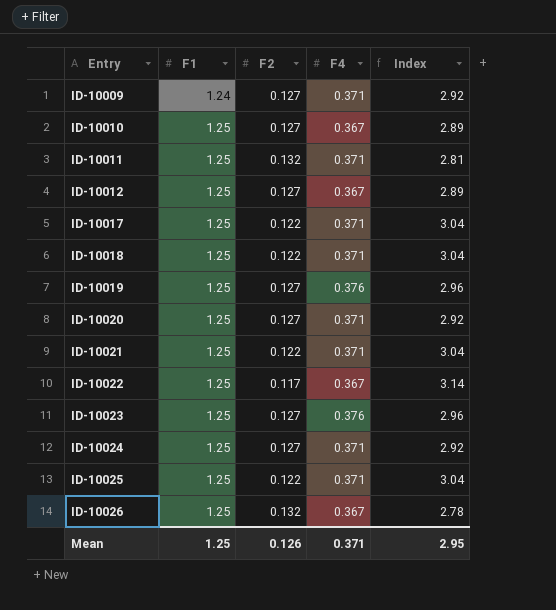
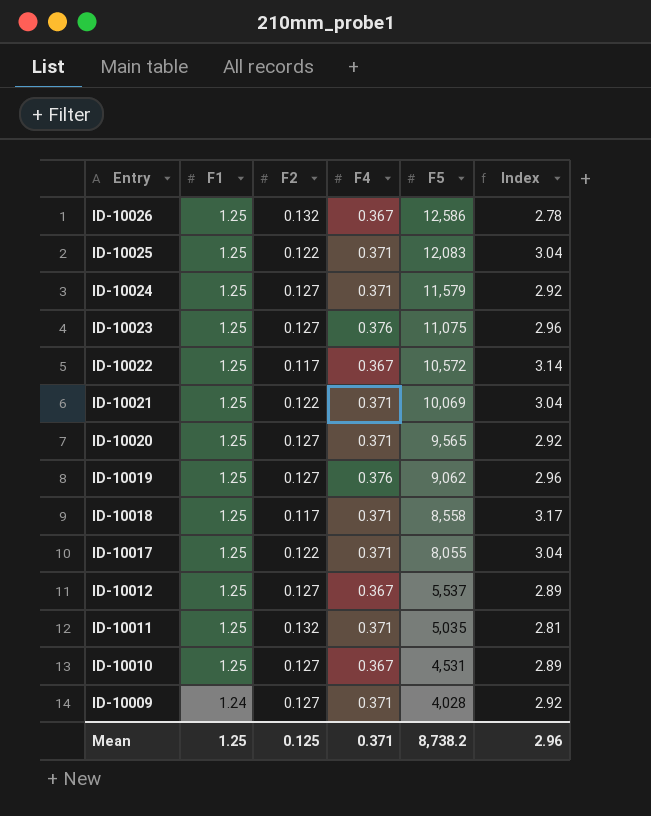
row order: Entry ascending -> Entry descending
column F5 | position: none -> 5
ID-10018 | F2: 0.122 -> 0.117
ID-10018 | Index: 3.04 -> 3.17
Mean | F2: 0.126 -> 0.125
Mean | Index: 2.95 -> 2.96

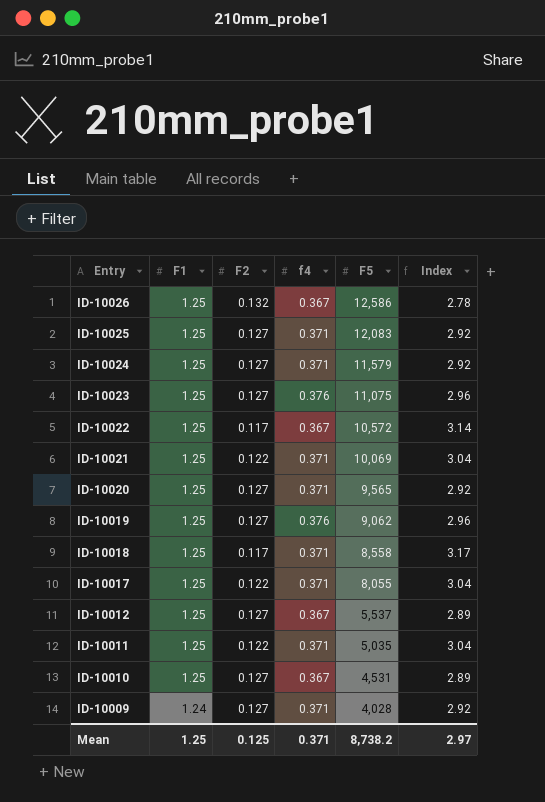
column name: F4 -> f4
ID-10025 | F2: 0.122 -> 0.127
ID-10025 | Index: 3.04 -> 2.92
ID-10011 | F2: 0.132 -> 0.122
ID-10011 | Index: 2.81 -> 3.04
Mean | Index: 2.96 -> 2.97

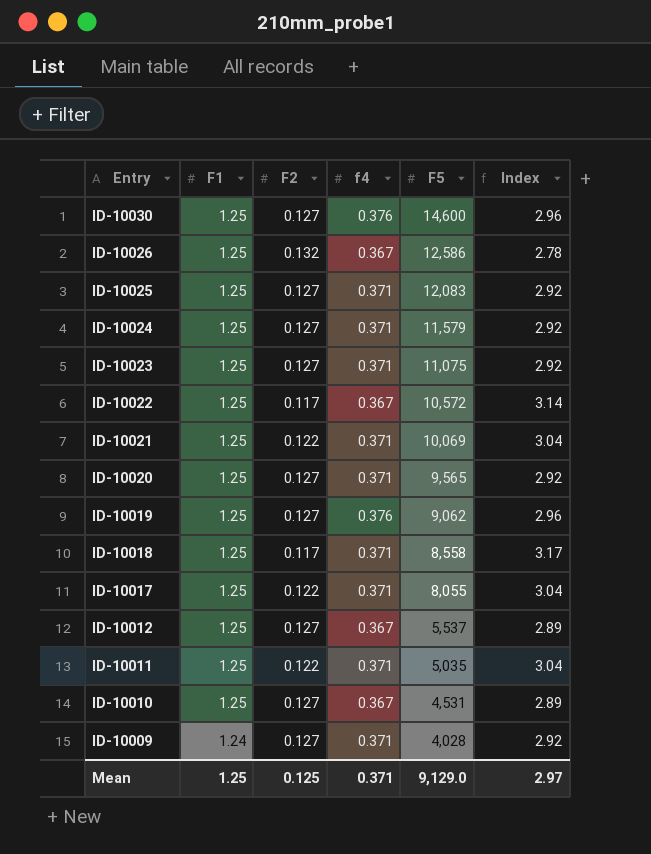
row ID-10030: none -> 1.25 | 0.127 | 0.376 | 14,600 | 2.96
ID-10023 | f4: 0.376 -> 0.371
ID-10023 | Index: 2.96 -> 2.92
Mean | F5: 8,738.2 -> 9,129.0

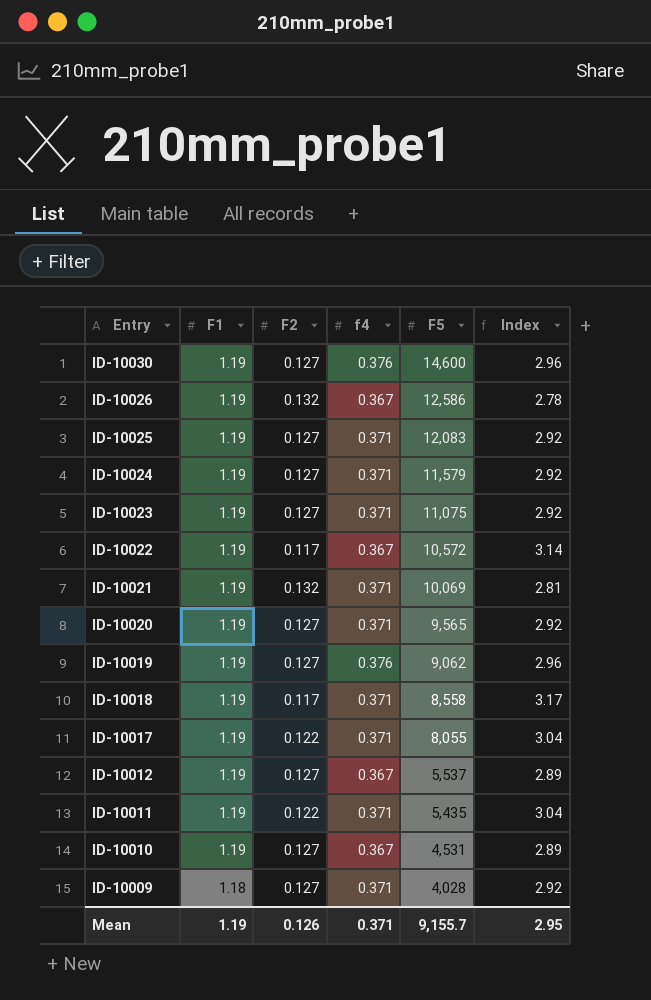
ID-10030 | F1: 1.25 -> 1.19
ID-10026 | F1: 1.25 -> 1.19
ID-10025 | F1: 1.25 -> 1.19
ID-10024 | F1: 1.25 -> 1.19
ID-10023 | F1: 1.25 -> 1.19
ID-10022 | F1: 1.25 -> 1.19
ID-10021 | F1: 1.25 -> 1.19
ID-10021 | F2: 0.122 -> 0.132
ID-10021 | Index: 3.04 -> 2.81
ID-10020 | F1: 1.25 -> 1.19
ID-10019 | F1: 1.25 -> 1.19
ID-10018 | F1: 1.25 -> 1.19
ID-10017 | F1: 1.25 -> 1.19
ID-10012 | F1: 1.25 -> 1.19
ID-10011 | F1: 1.25 -> 1.19
ID-10011 | F5: 5,035 -> 5,435
ID-10010 | F1: 1.25 -> 1.19
ID-10009 | F1: 1.24 -> 1.18
Mean | F1: 1.25 -> 1.19
Mean | F2: 0.125 -> 0.126
Mean | F5: 9,129.0 -> 9,155.7
Mean | Index: 2.97 -> 2.95

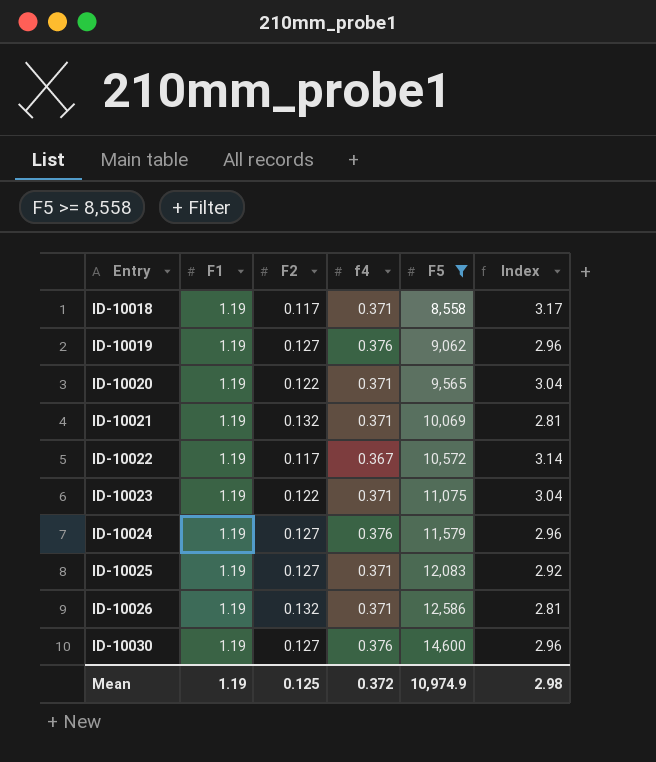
filter: none -> F5 >= 8,558
row order: Entry descending -> Entry ascending
ID-10020 | F2: 0.127 -> 0.122
ID-10020 | Index: 2.92 -> 3.04
ID-10023 | F2: 0.127 -> 0.122
ID-10023 | Index: 2.92 -> 3.04
ID-10024 | f4: 0.371 -> 0.376
ID-10024 | Index: 2.92 -> 2.96
ID-10026 | f4: 0.367 -> 0.371
ID-10026 | Index: 2.78 -> 2.81
Mean | F2: 0.126 -> 0.125
Mean | f4: 0.371 -> 0.372
Mean | F5: 9,155.7 -> 10,974.9
Mean | Index: 2.95 -> 2.98

